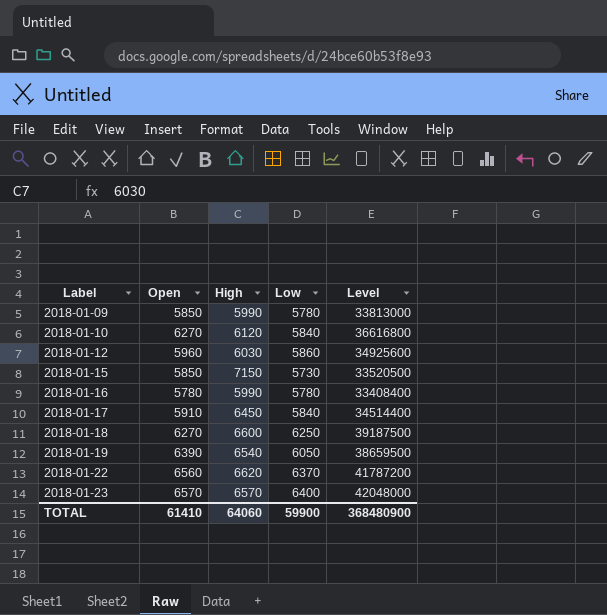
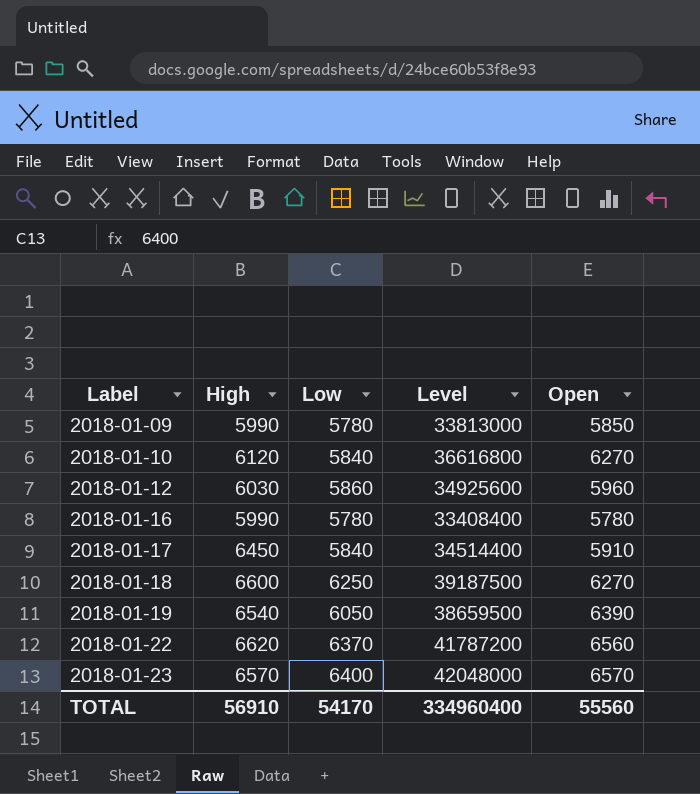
column Open | position: 2 -> 5
row 2018-01-15: 5850 | 7150 | 5730 | 33520500 -> none
TOTAL | High: 64060 -> 56910
TOTAL | Low: 59900 -> 54170
TOTAL | Level: 368480900 -> 334960400
TOTAL | Open: 61410 -> 55560

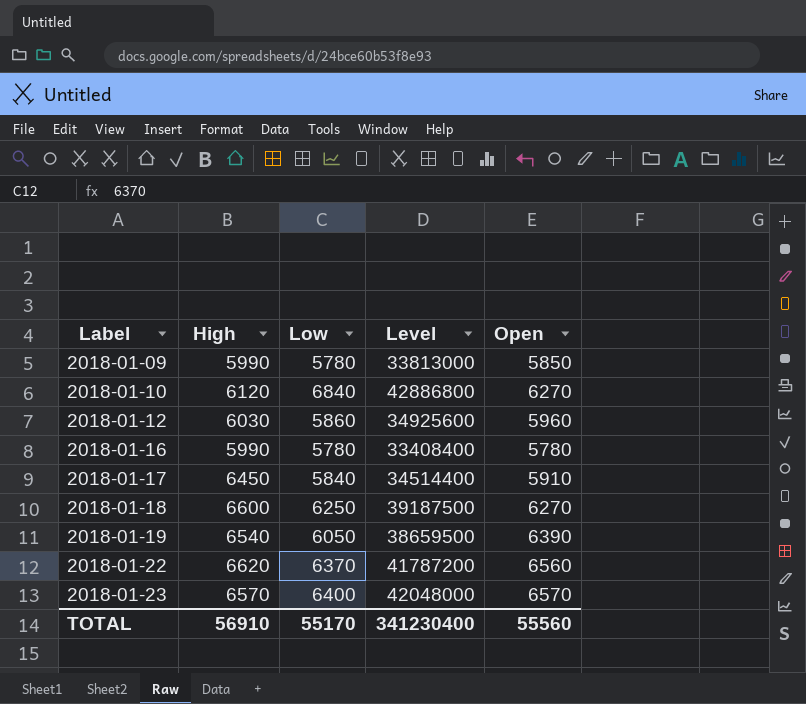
2018-01-10 | Low: 5840 -> 6840
2018-01-10 | Level: 36616800 -> 42886800
TOTAL | Low: 54170 -> 55170
TOTAL | Level: 334960400 -> 341230400

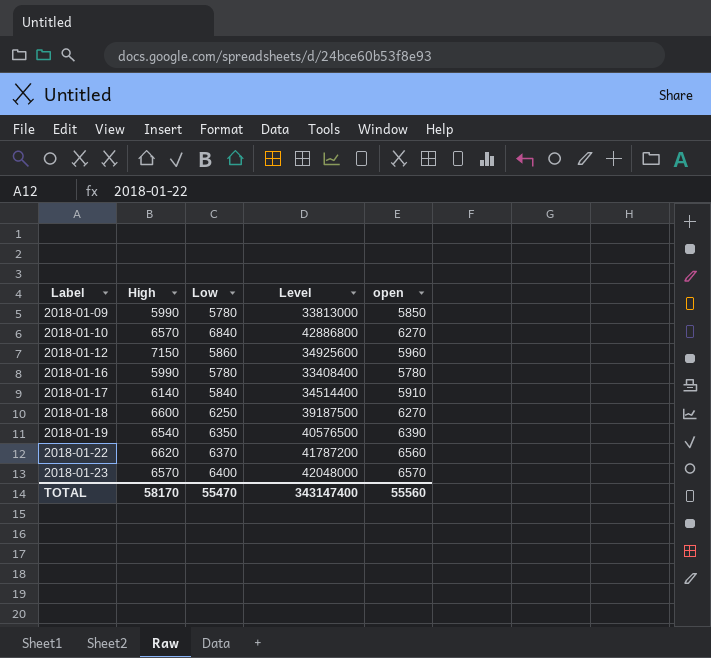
column name: Open -> open
2018-01-10 | High: 6120 -> 6570
2018-01-12 | High: 6030 -> 7150
2018-01-17 | High: 6450 -> 6140
2018-01-19 | Low: 6050 -> 6350
2018-01-19 | Level: 38659500 -> 40576500
TOTAL | High: 56910 -> 58170
TOTAL | Low: 55170 -> 55470
TOTAL | Level: 341230400 -> 343147400

